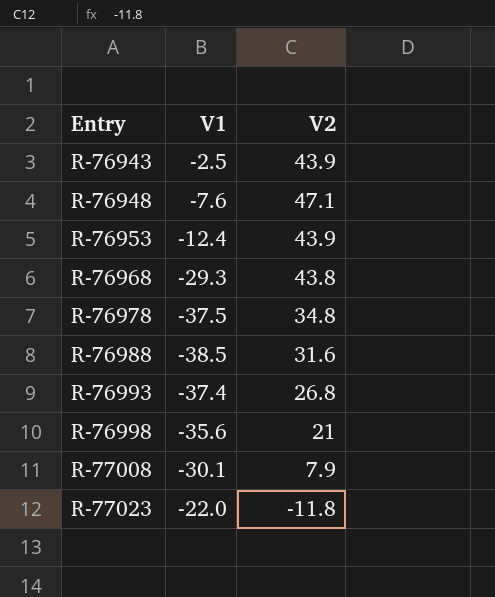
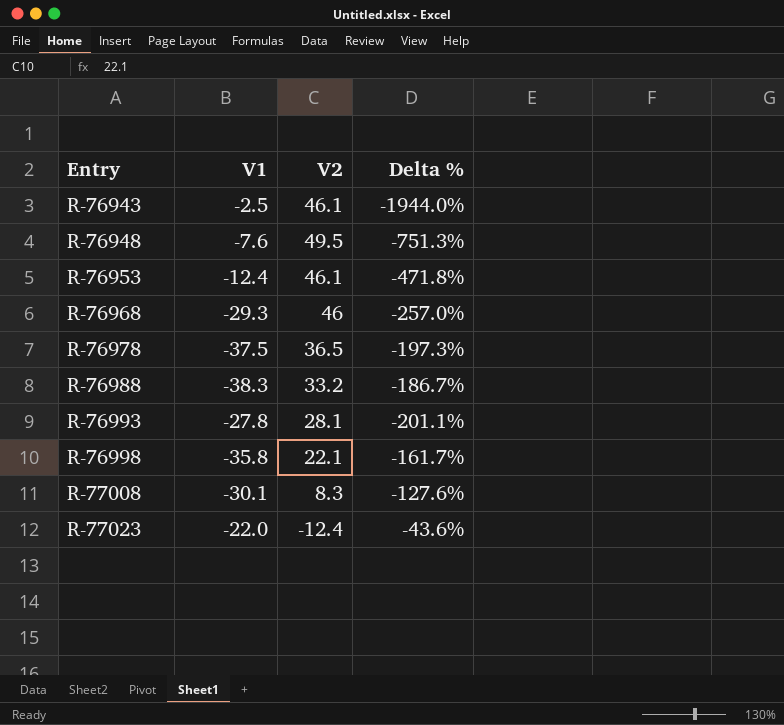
column Delta % | formula: none -> ([V2] - [V1]) / [V1]
R-76943 | V2: 43.9 -> 46.1
R-76948 | V2: 47.1 -> 49.5
R-76953 | V2: 43.9 -> 46.1
R-76968 | V2: 43.8 -> 46
R-76978 | V2: 34.8 -> 36.5
R-76988 | V1: -38.5 -> -38.3
R-76988 | V2: 31.6 -> 33.2
R-76993 | V1: -37.4 -> -27.8
R-76993 | V2: 26.8 -> 28.1
R-76998 | V1: -35.6 -> -35.8
R-76998 | V2: 21 -> 22.1
R-77008 | V2: 7.9 -> 8.3
R-77023 | V2: -11.8 -> -12.4

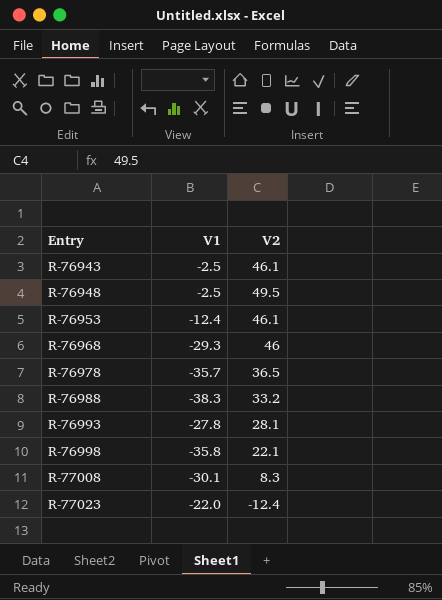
column Delta % | formula: ([V2] - [V1]) / [V1] -> none
R-76948 | V1: -7.6 -> -2.5
R-76978 | V1: -37.5 -> -35.7

